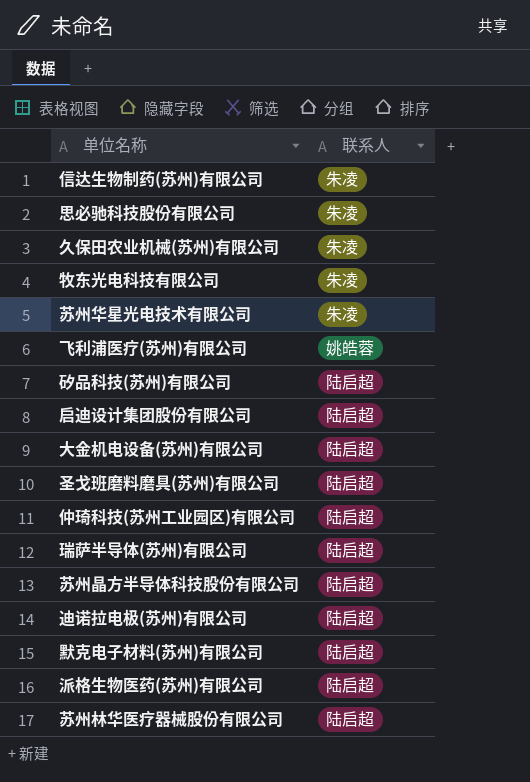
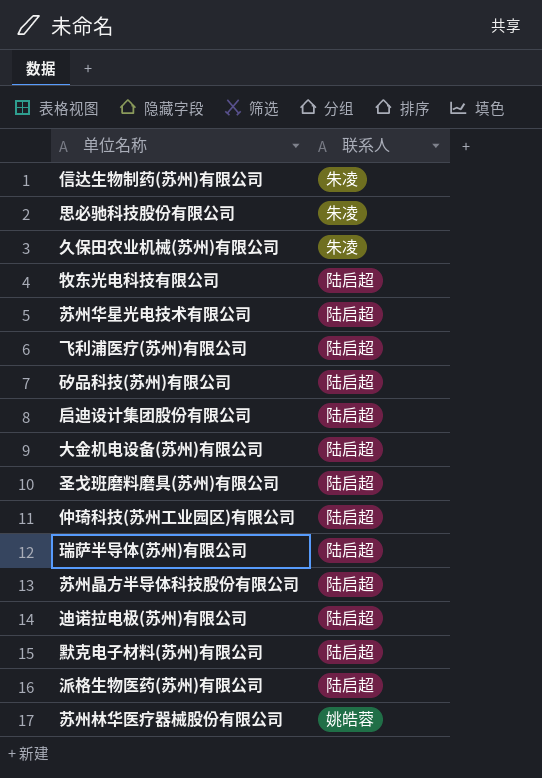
牧东光电科技有限公司 | 联系人: 朱凌 -> 陆启超
苏州华星光电技术有限公司 | 联系人: 朱凌 -> 陆启超
飞利浦医疗(苏州)有限公司 | 联系人: 姚皓蓉 -> 陆启超
苏州林华医疗器械股份有限公司 | 联系人: 陆启超 -> 姚皓蓉

